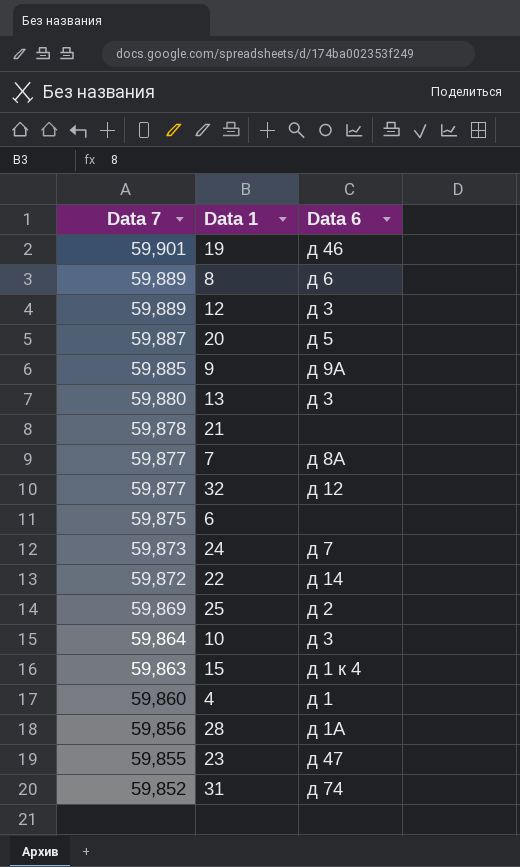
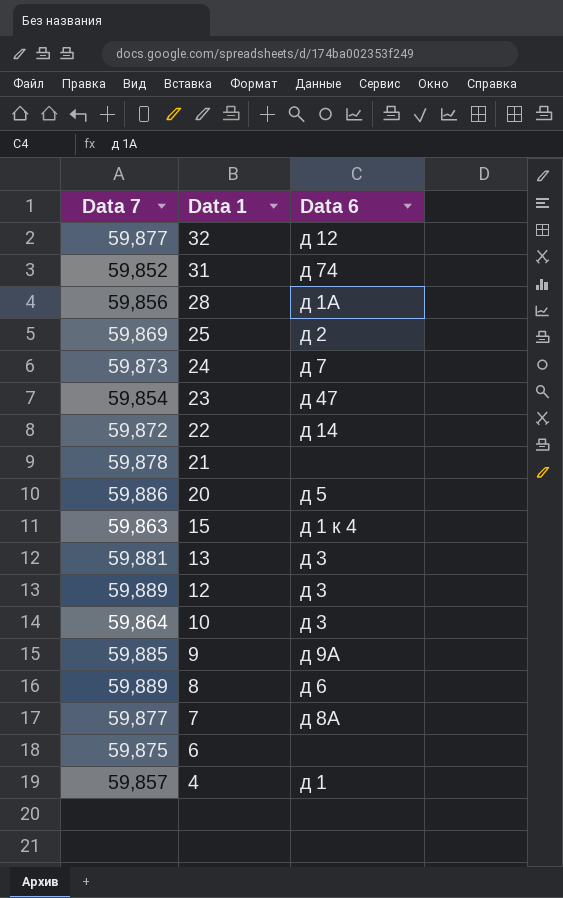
row order: Data 7 descending -> Data 1 descending
row 19: 59,901 | д 46 -> none
23 | Data 7: 59,855 -> 59,854
20 | Data 7: 59,887 -> 59,886
13 | Data 7: 59,880 -> 59,881
4 | Data 7: 59,860 -> 59,857

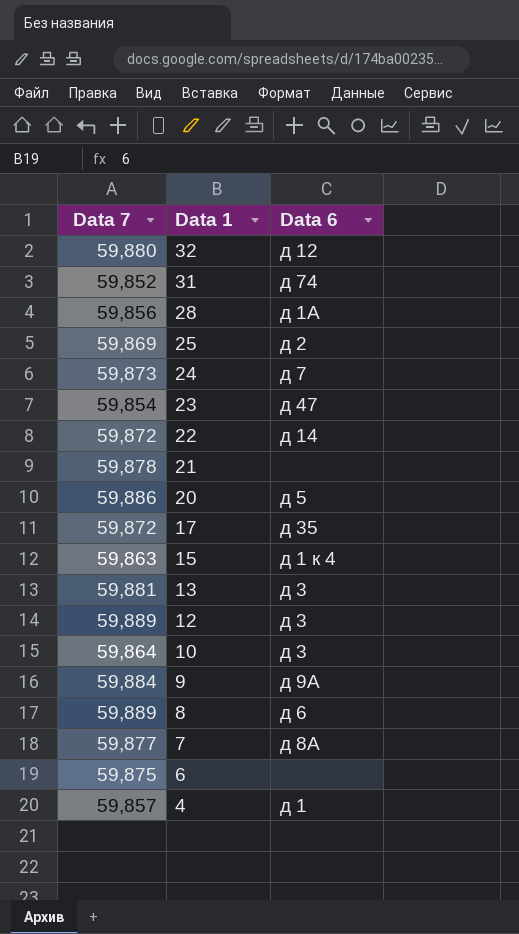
32 | Data 7: 59,877 -> 59,880
row 17: none -> 59,872 | д 35
9 | Data 7: 59,885 -> 59,884

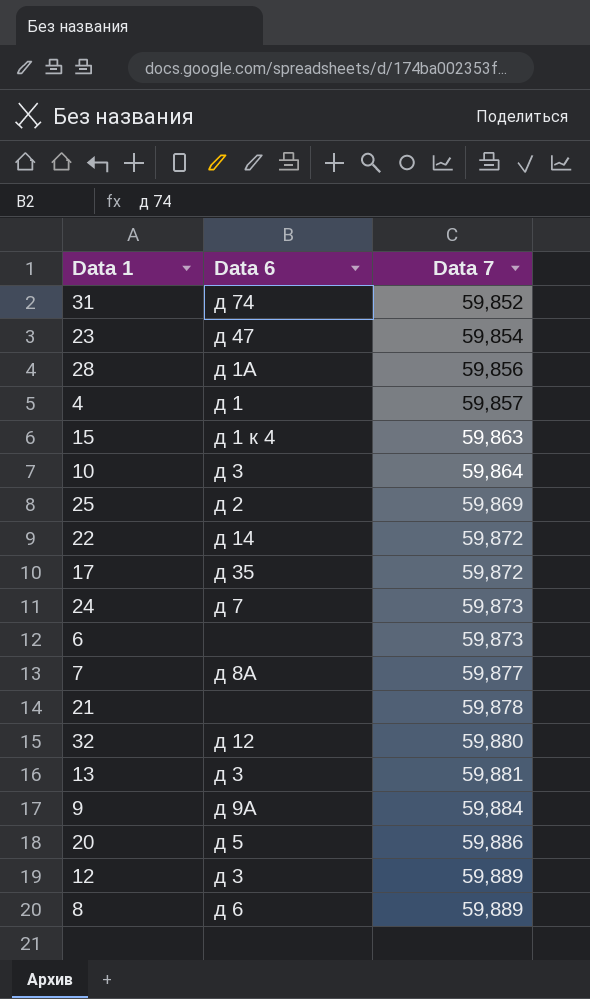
row order: Data 1 descending -> Data 7 ascending
column Data 7 | position: 1 -> 3
6 | Data 7: 59,875 -> 59,873

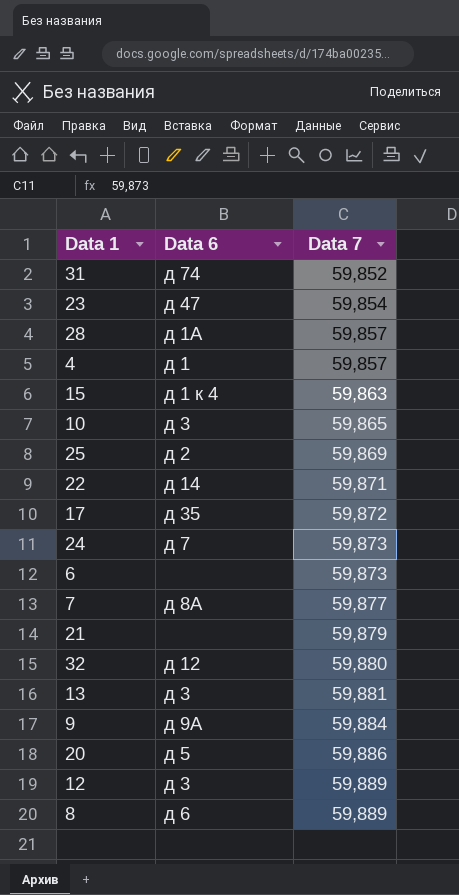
28 | Data 7: 59,856 -> 59,857
10 | Data 7: 59,864 -> 59,865
22 | Data 7: 59,872 -> 59,871
21 | Data 7: 59,878 -> 59,879

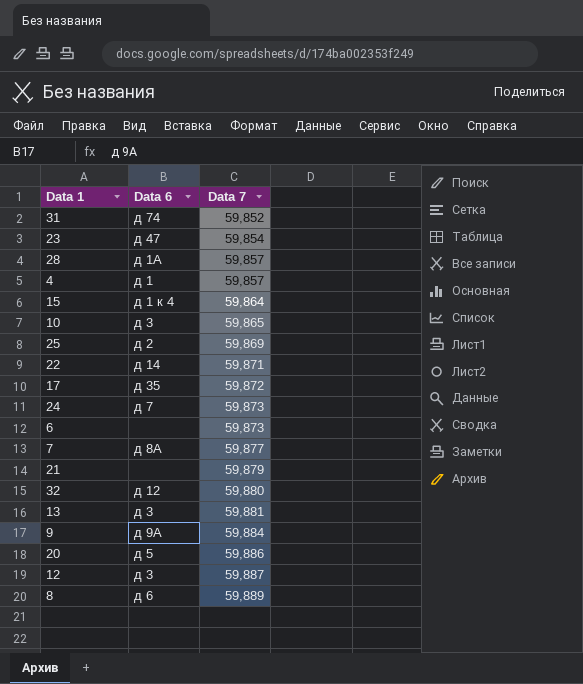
15 | Data 7: 59,863 -> 59,864
12 | Data 7: 59,889 -> 59,887

